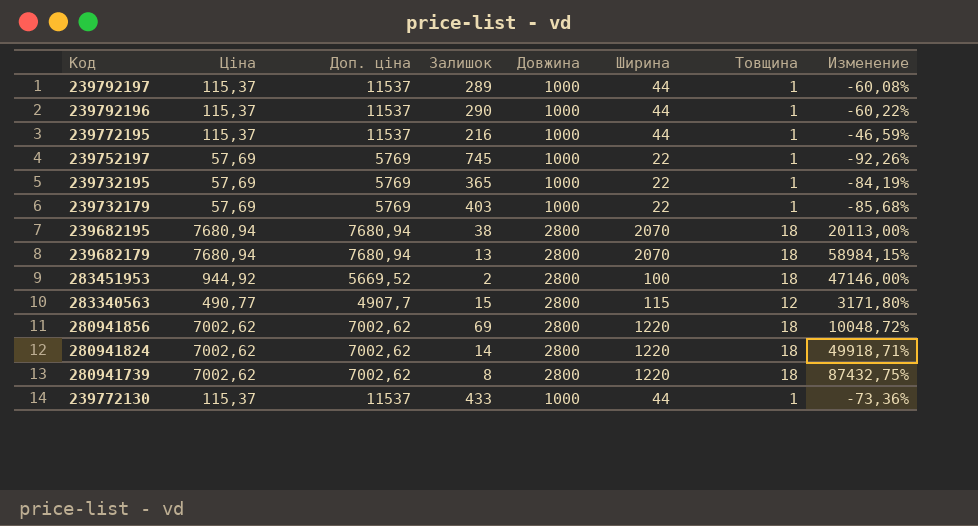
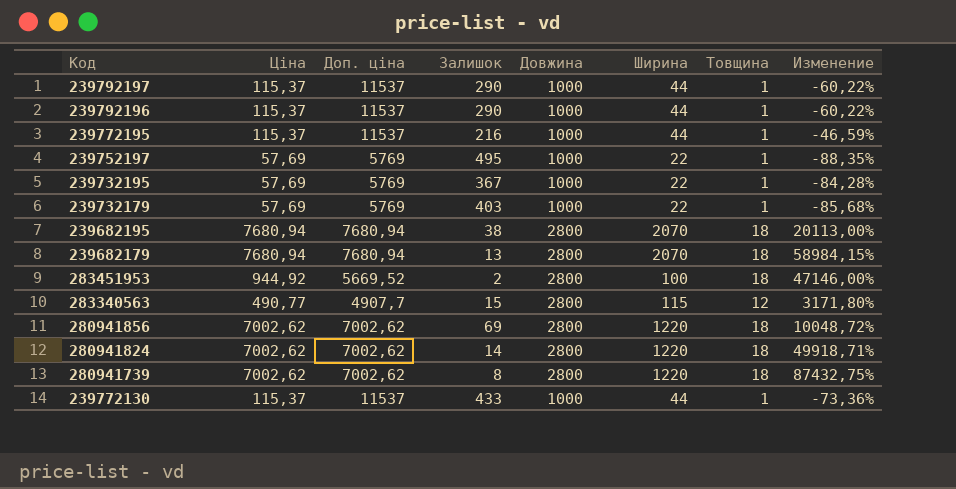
239792197 | Залишок: 289 -> 290
239792197 | Изменение: -60,08% -> -60,22%
239752197 | Залишок: 745 -> 495
239752197 | Изменение: -92,26% -> -88,35%
239732195 | Залишок: 365 -> 367
239732195 | Изменение: -84,19% -> -84,28%

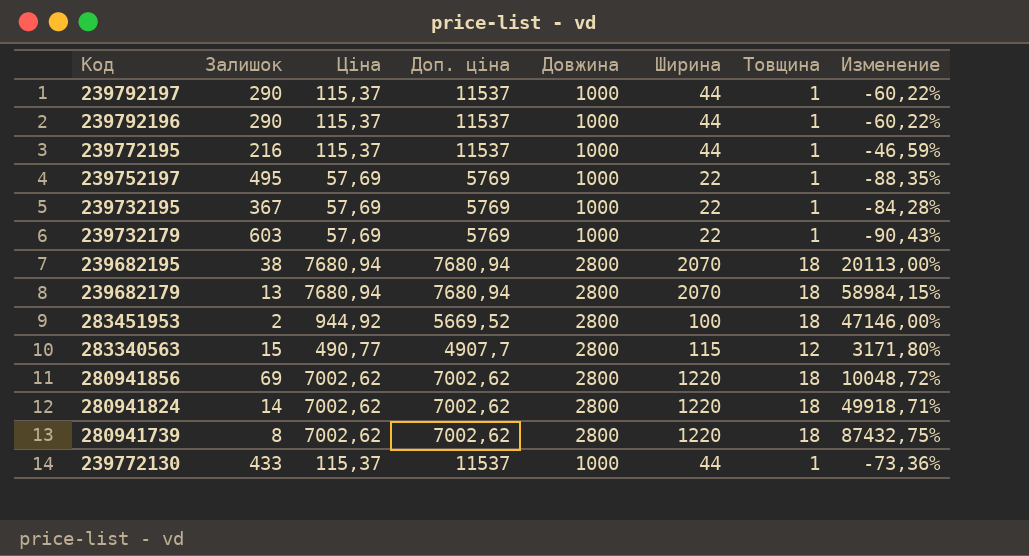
column Залишок | position: 4 -> 2
239732179 | Залишок: 403 -> 603
239732179 | Изменение: -85,68% -> -90,43%

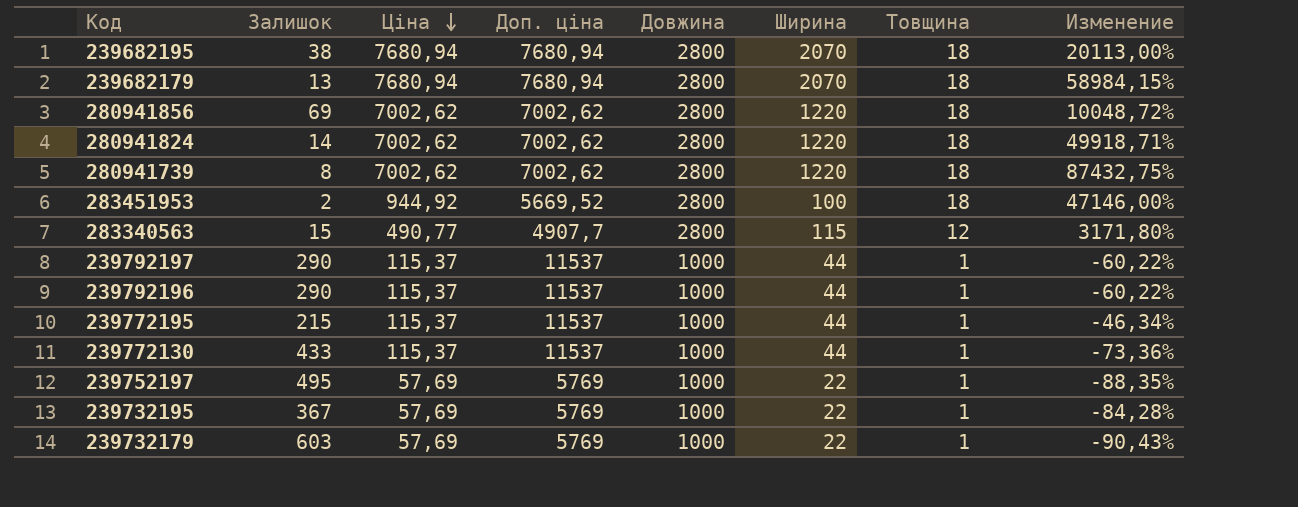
row order: none -> Ціна descending
239772195 | Залишок: 216 -> 215
239772195 | Изменение: -46,59% -> -46,34%

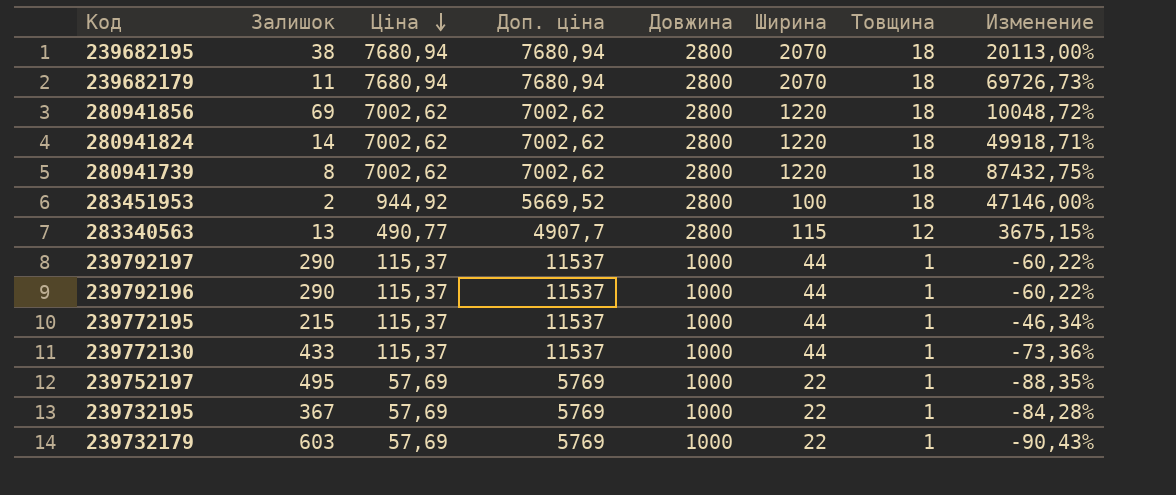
239682179 | Залишок: 13 -> 11
239682179 | Изменение: 58984,15% -> 69726,73%
283340563 | Залишок: 15 -> 13
283340563 | Изменение: 3171,80% -> 3675,15%

